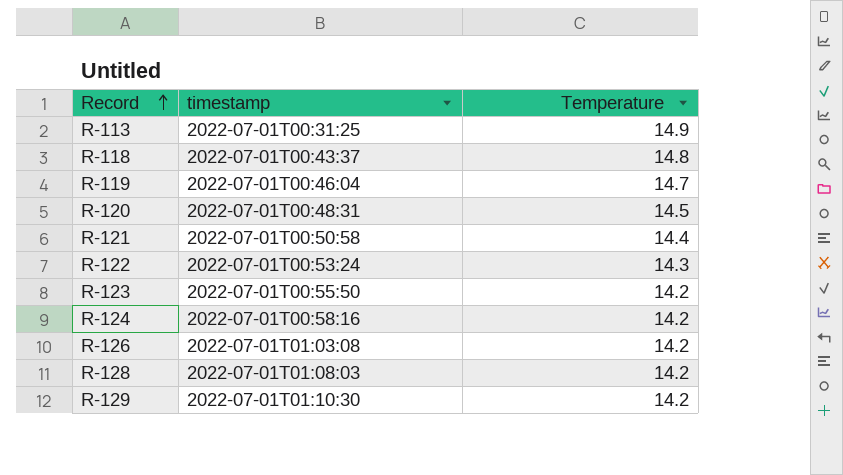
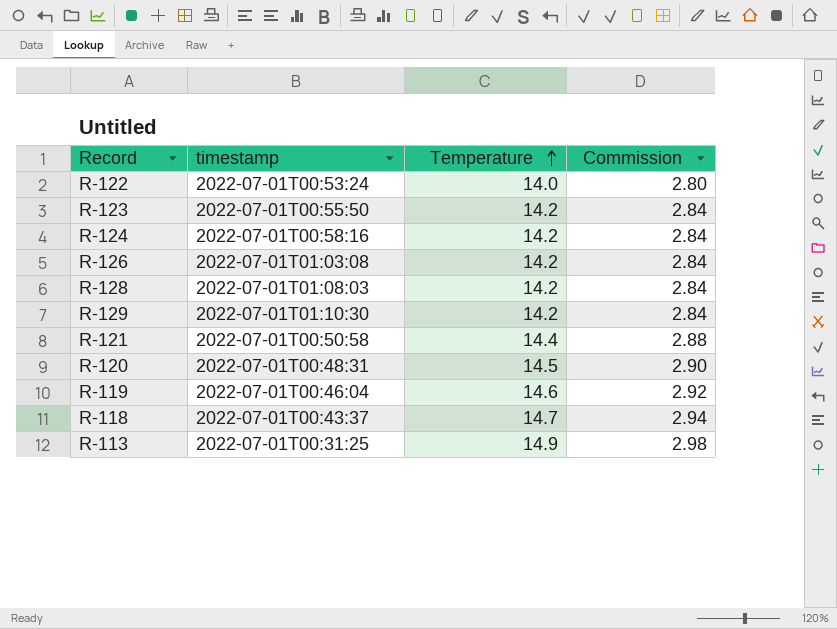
row order: Record ascending -> Temperature ascending
column Commission | formula: none -> [Temperature] * 0.2
R-122 | Temperature: 14.3 -> 14.0
R-119 | Temperature: 14.7 -> 14.6
R-118 | Temperature: 14.8 -> 14.7

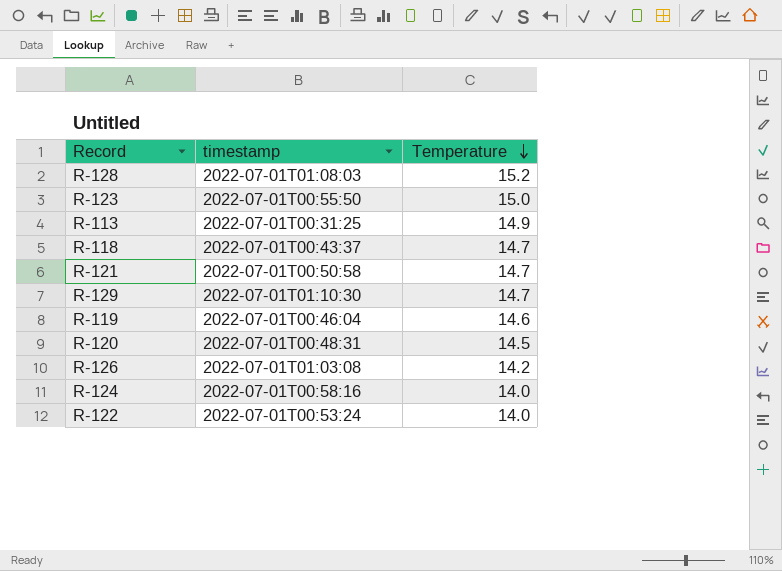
row order: Temperature ascending -> Temperature descending
column Commission | formula: [Temperature] * 0.2 -> none
R-128 | Temperature: 14.2 -> 15.2
R-123 | Temperature: 14.2 -> 15.0
R-121 | Temperature: 14.4 -> 14.7
R-129 | Temperature: 14.2 -> 14.7
R-124 | Temperature: 14.2 -> 14.0

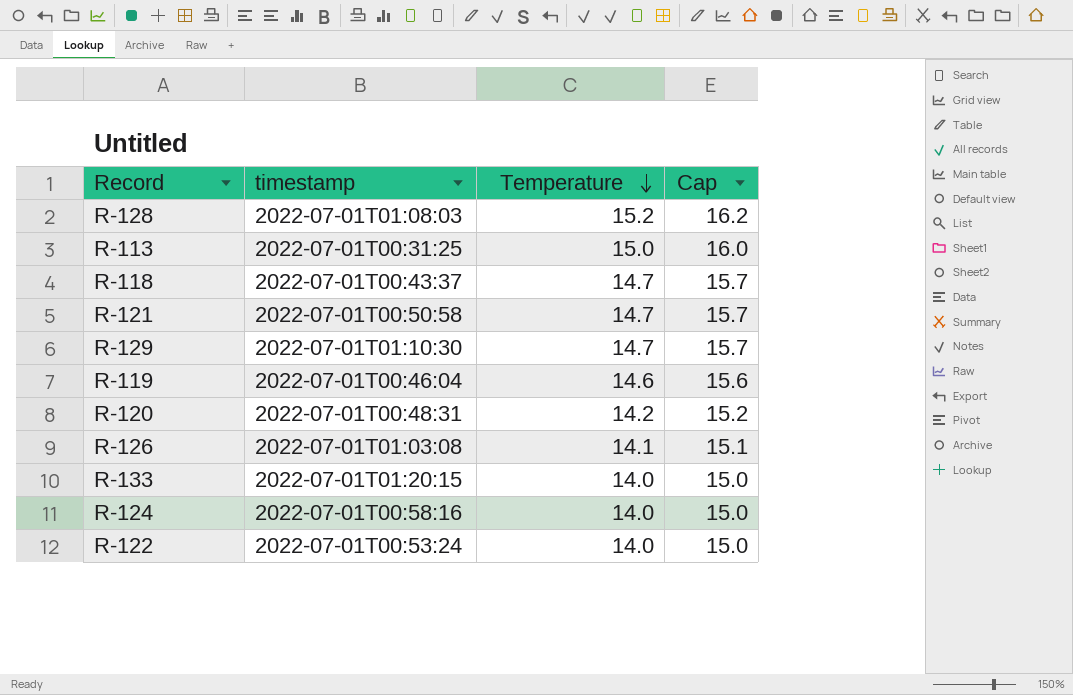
column Cap | formula: none -> [Temperature] + 1
row R-123: 2022-07-01T00:55:50 | 15.0 -> none
R-113 | Temperature: 14.9 -> 15.0
R-120 | Temperature: 14.5 -> 14.2
R-126 | Temperature: 14.2 -> 14.1
row R-133: none -> 2022-07-01T01:20:15 | 14.0 | 15.0

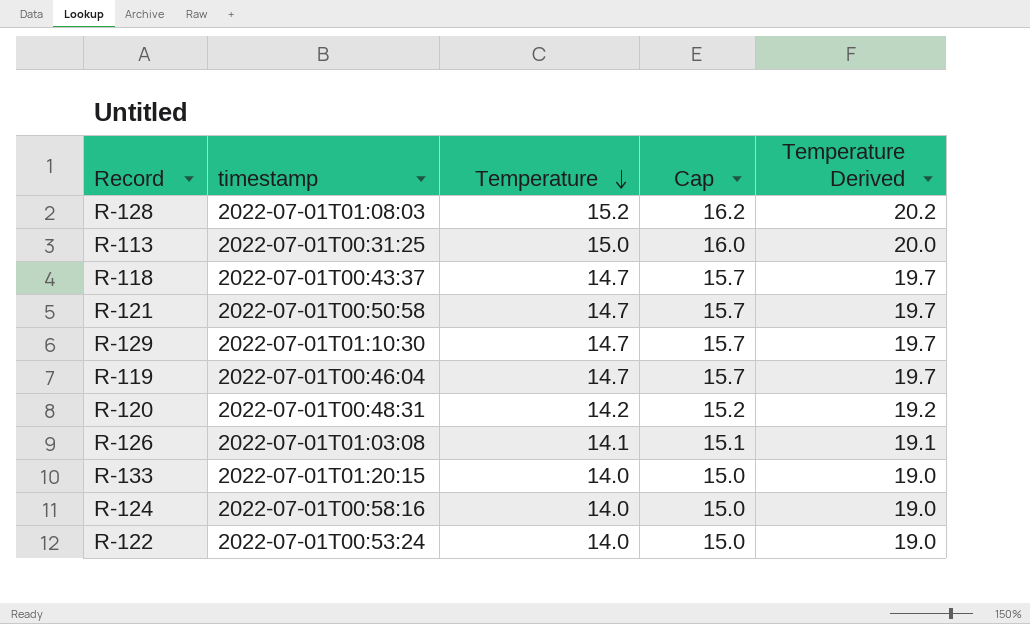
column Temperature Derived | formula: none -> [Temperature] + 5
R-119 | Temperature: 14.6 -> 14.7
R-119 | Cap: 15.6 -> 15.7

